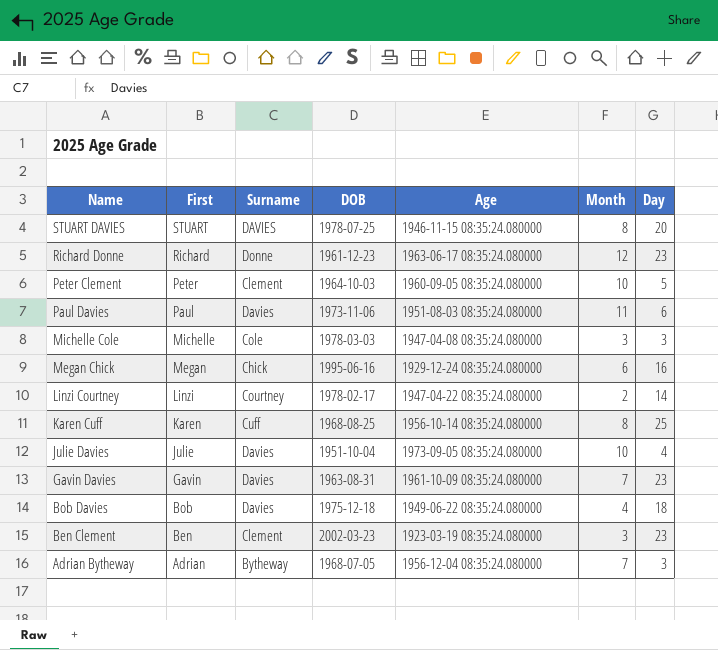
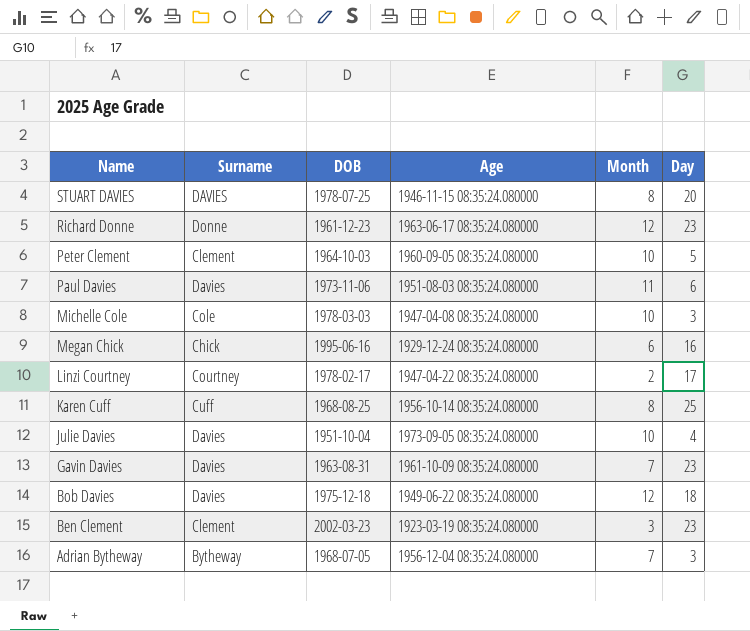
column First | position: 2 -> none
Michelle Cole | Month: 3 -> 10
Linzi Courtney | Day: 14 -> 17
Bob Davies | Month: 4 -> 12

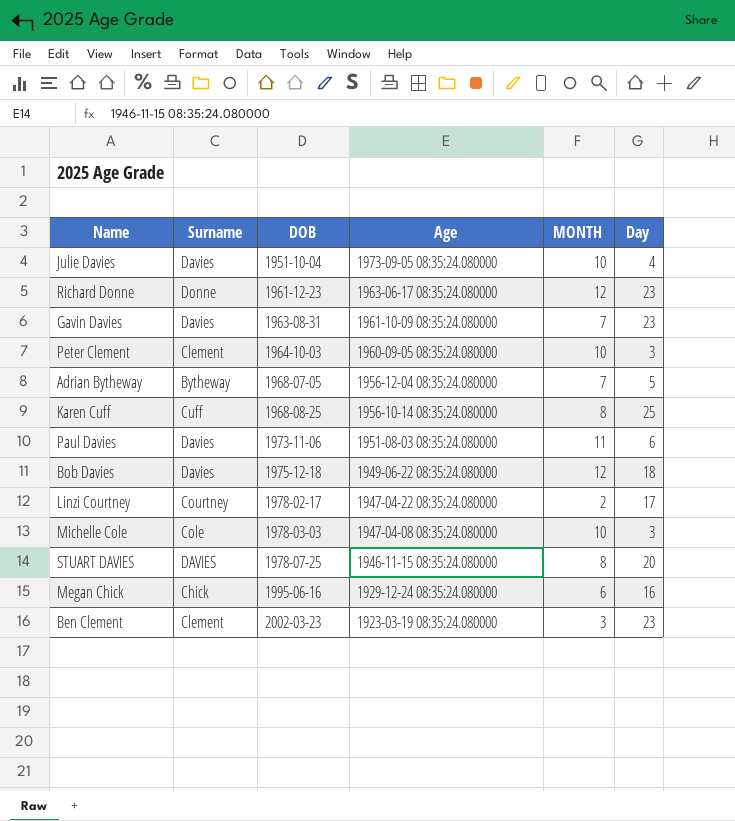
row order: Name descending -> DOB ascending
column name: Month -> MONTH
Peter Clement | Day: 5 -> 3
Adrian Bytheway | Day: 3 -> 5

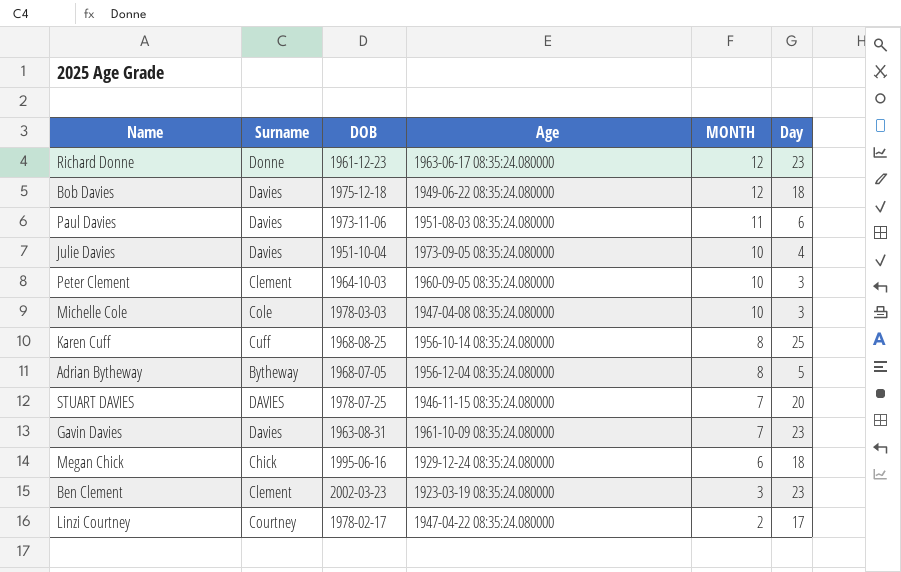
row order: DOB ascending -> MONTH descending
Adrian Bytheway | MONTH: 7 -> 8
STUART DAVIES | MONTH: 8 -> 7
Megan Chick | Day: 16 -> 18

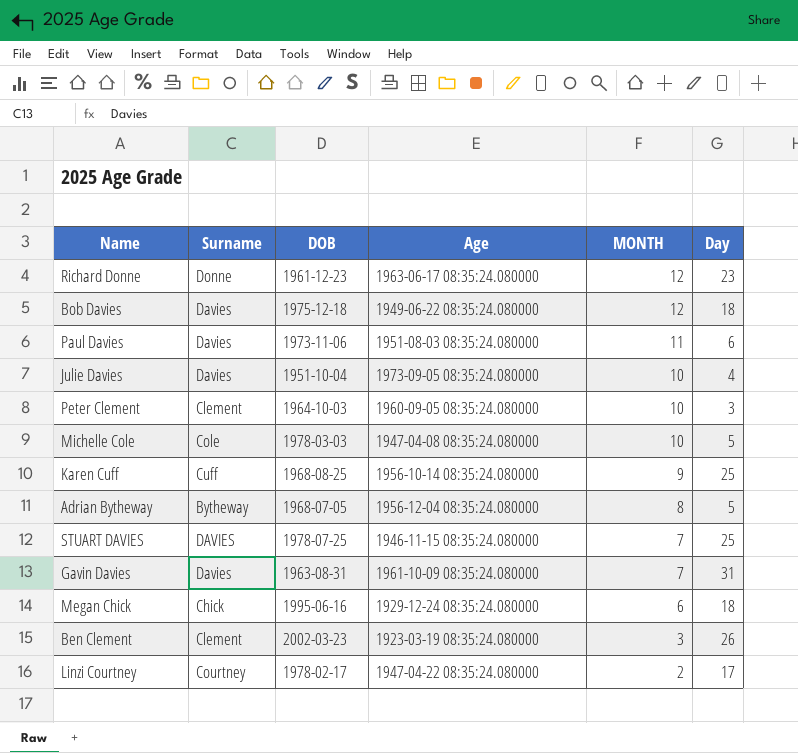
Michelle Cole | Day: 3 -> 5
Karen Cuff | MONTH: 8 -> 9
STUART DAVIES | Day: 20 -> 25
Gavin Davies | Day: 23 -> 31
Ben Clement | Day: 23 -> 26

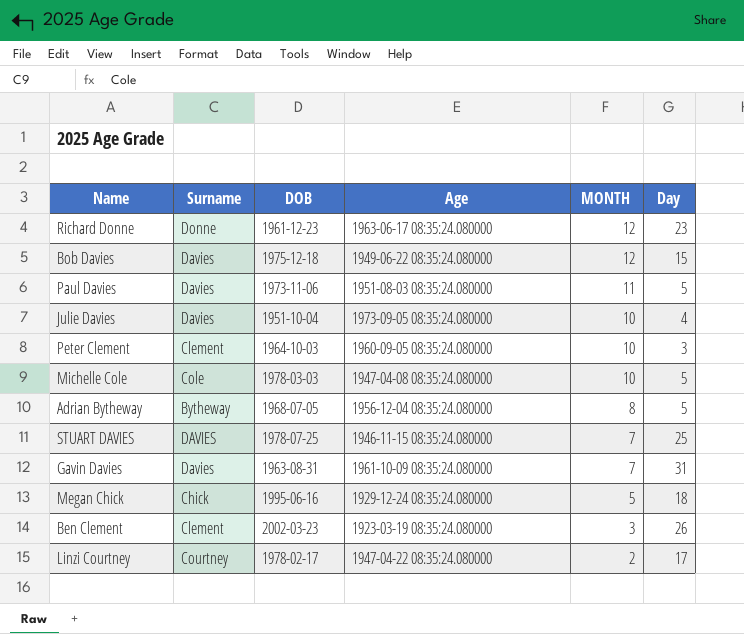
row Karen Cuff: Cuff | 1968-08-25 | 1956-10-14 08:35:24.080000 | 9 | 25 -> none
Bob Davies | Day: 18 -> 15
Paul Davies | Day: 6 -> 5
Megan Chick | MONTH: 6 -> 5

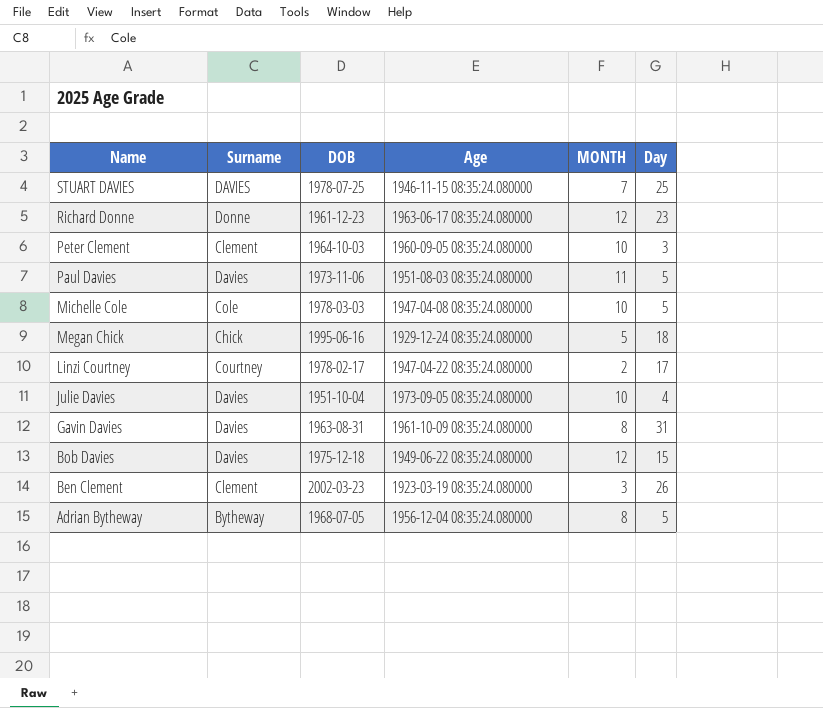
row order: MONTH descending -> Name descending
Gavin Davies | MONTH: 7 -> 8

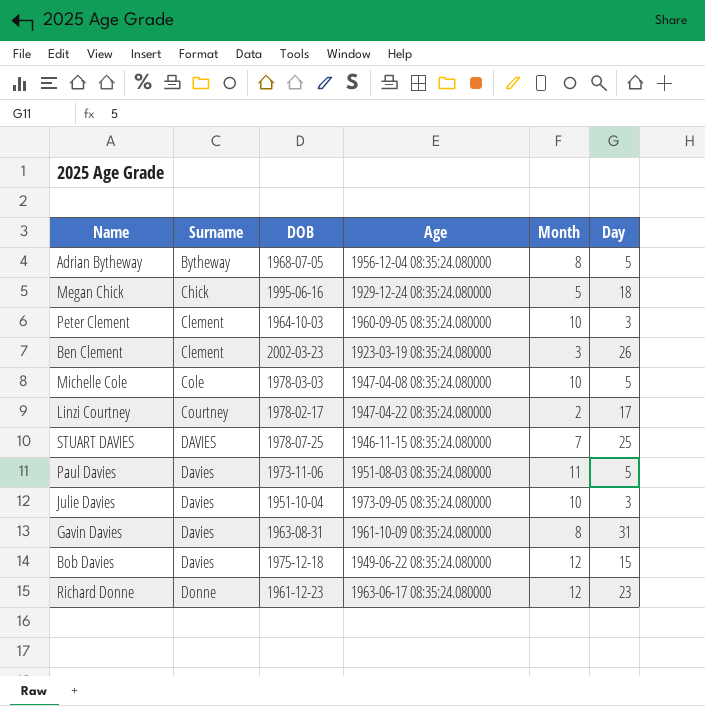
row order: Name descending -> Surname ascending
column name: MONTH -> Month
Julie Davies | Day: 4 -> 3

